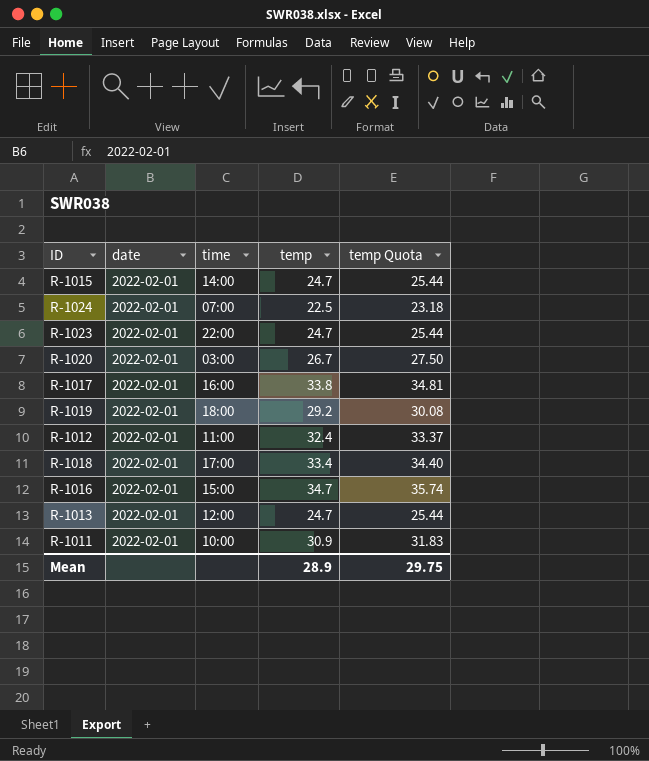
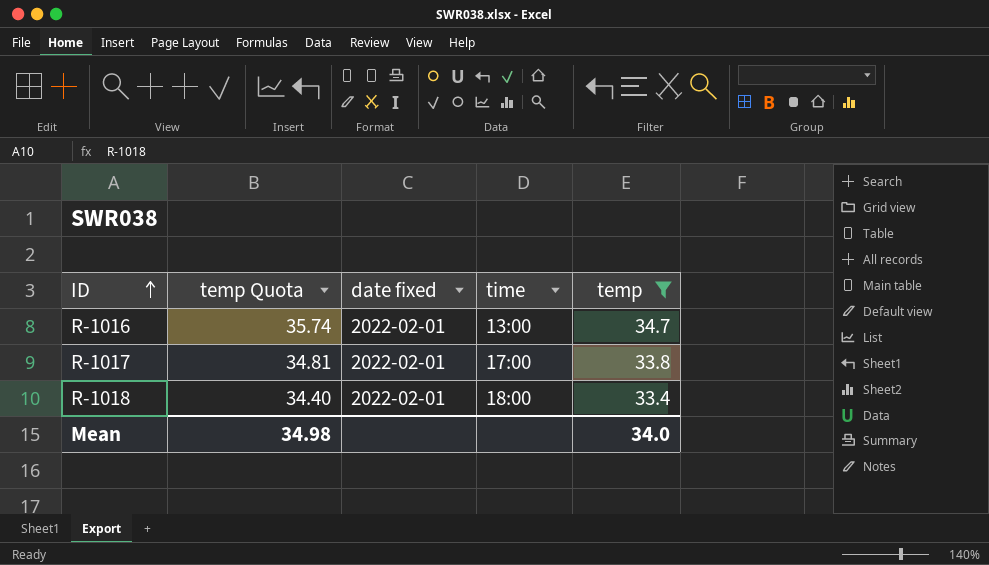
filter: none -> temp >= 33.4
row order: none -> ID ascending
column temp Quota | position: 5 -> 2
column name: date -> date fixed
R-1016 | time: 15:00 -> 13:00
R-1017 | time: 16:00 -> 17:00
R-1018 | time: 17:00 -> 18:00
Mean | temp Quota: 29.75 -> 34.98
Mean | temp: 28.9 -> 34.0

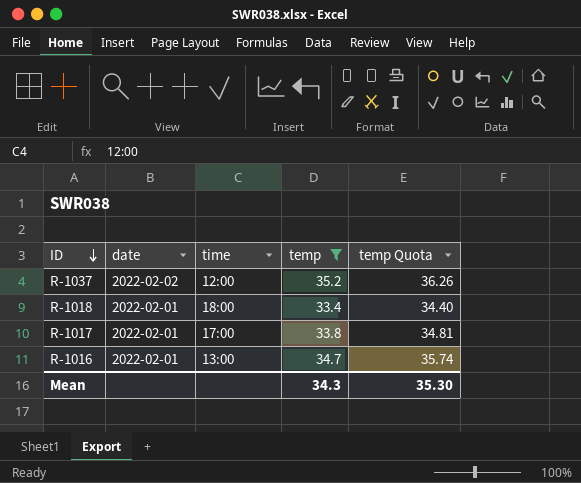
row order: ID ascending -> ID descending
column name: date fixed -> date
column temp Quota | position: 2 -> 5
row R-1037: none -> 2022-02-02 | 12:00 | 35.2 | 36.26
Mean | temp: 34.0 -> 34.3
Mean | temp Quota: 34.98 -> 35.30

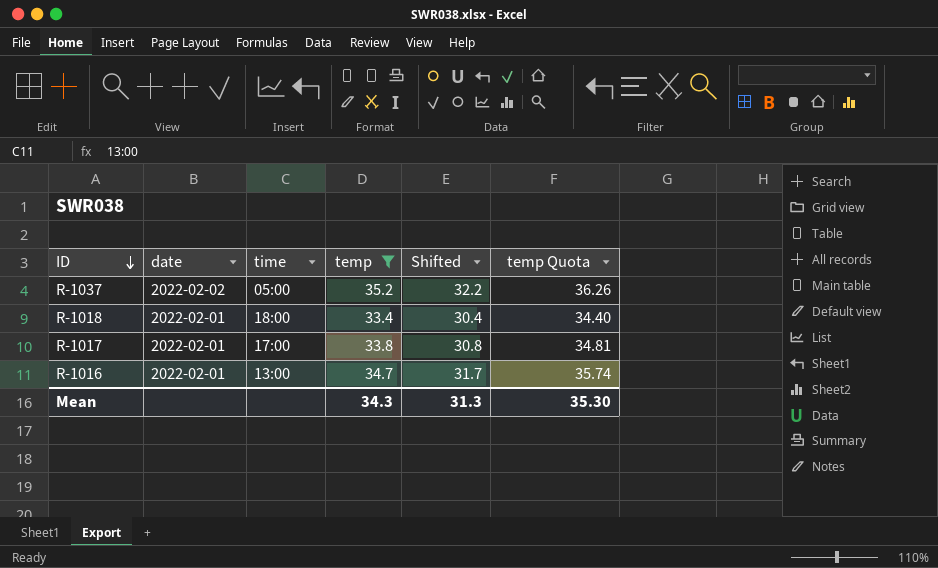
column Shifted | formula: none -> [temp] - 3
R-1037 | time: 12:00 -> 05:00

